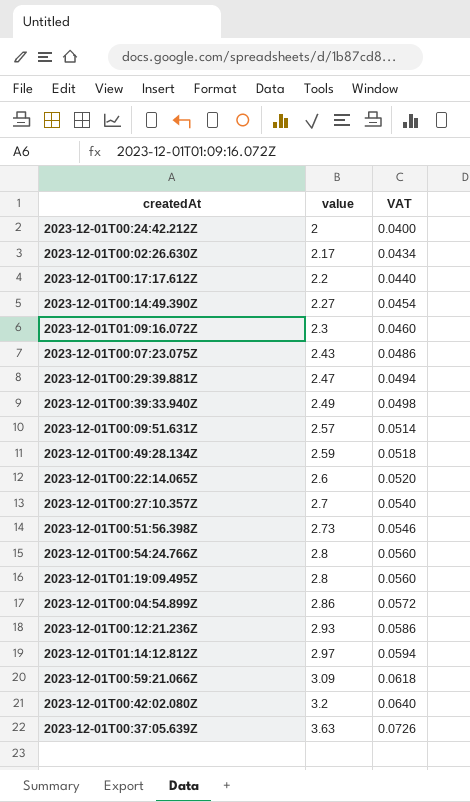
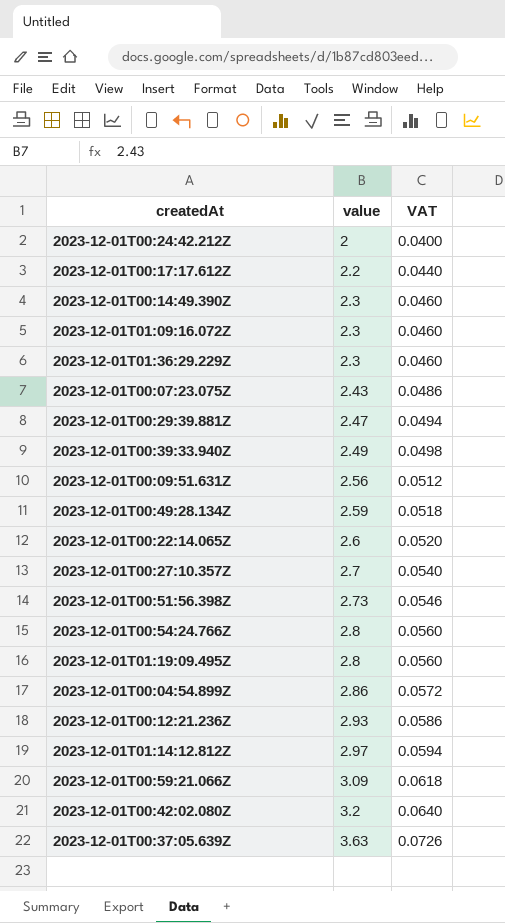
row 2023-12-01T00:02:26.630Z: 2.17 | 0.0434 -> none
2023-12-01T00:14:49.390Z | value: 2.27 -> 2.3
2023-12-01T00:14:49.390Z | VAT: 0.0454 -> 0.0460
row 2023-12-01T01:36:29.229Z: none -> 2.3 | 0.0460
2023-12-01T00:09:51.631Z | value: 2.57 -> 2.56
2023-12-01T00:09:51.631Z | VAT: 0.0514 -> 0.0512

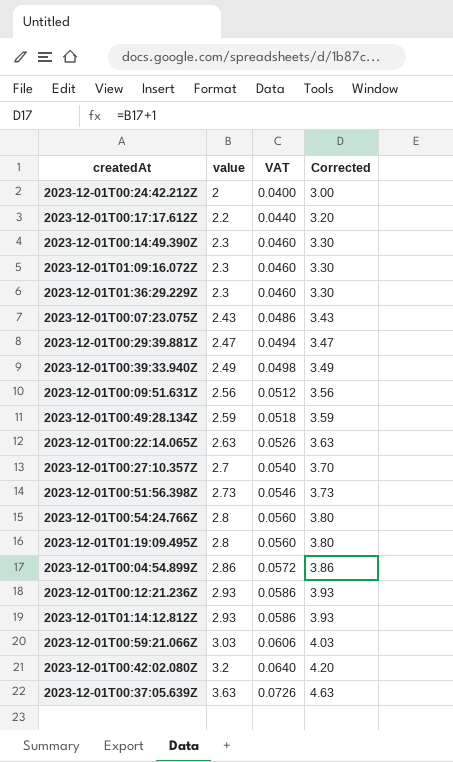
column Corrected | formula: none -> [value] + 1
2023-12-01T00:22:14.065Z | value: 2.6 -> 2.63
2023-12-01T00:22:14.065Z | VAT: 0.0520 -> 0.0526
2023-12-01T01:14:12.812Z | value: 2.97 -> 2.93
2023-12-01T01:14:12.812Z | VAT: 0.0594 -> 0.0586
2023-12-01T00:59:21.066Z | value: 3.09 -> 3.03
2023-12-01T00:59:21.066Z | VAT: 0.0618 -> 0.0606

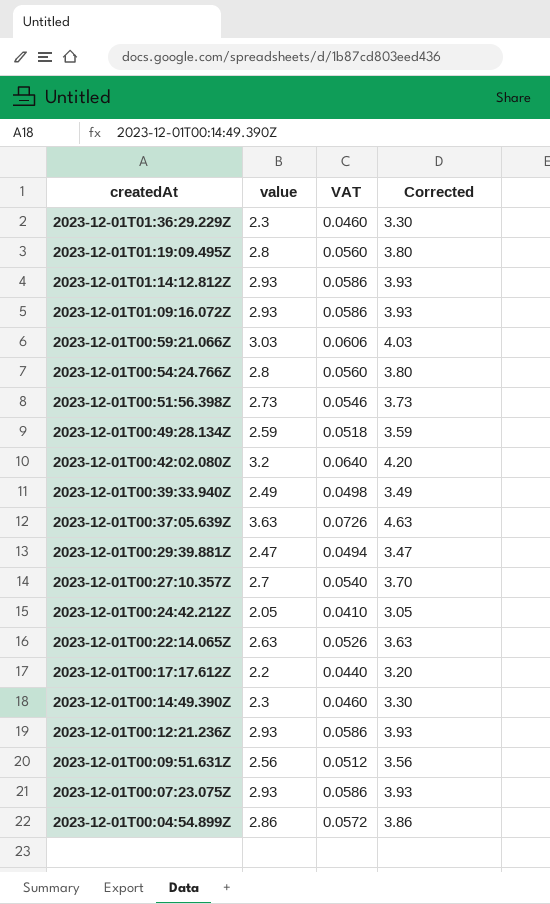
row order: value ascending -> createdAt descending
2023-12-01T01:09:16.072Z | value: 2.3 -> 2.93
2023-12-01T01:09:16.072Z | VAT: 0.0460 -> 0.0586
2023-12-01T01:09:16.072Z | Corrected: 3.30 -> 3.93
2023-12-01T00:24:42.212Z | value: 2 -> 2.05
2023-12-01T00:24:42.212Z | VAT: 0.0400 -> 0.0410
2023-12-01T00:24:42.212Z | Corrected: 3.00 -> 3.05
2023-12-01T00:07:23.075Z | value: 2.43 -> 2.93
2023-12-01T00:07:23.075Z | VAT: 0.0486 -> 0.0586
2023-12-01T00:07:23.075Z | Corrected: 3.43 -> 3.93

